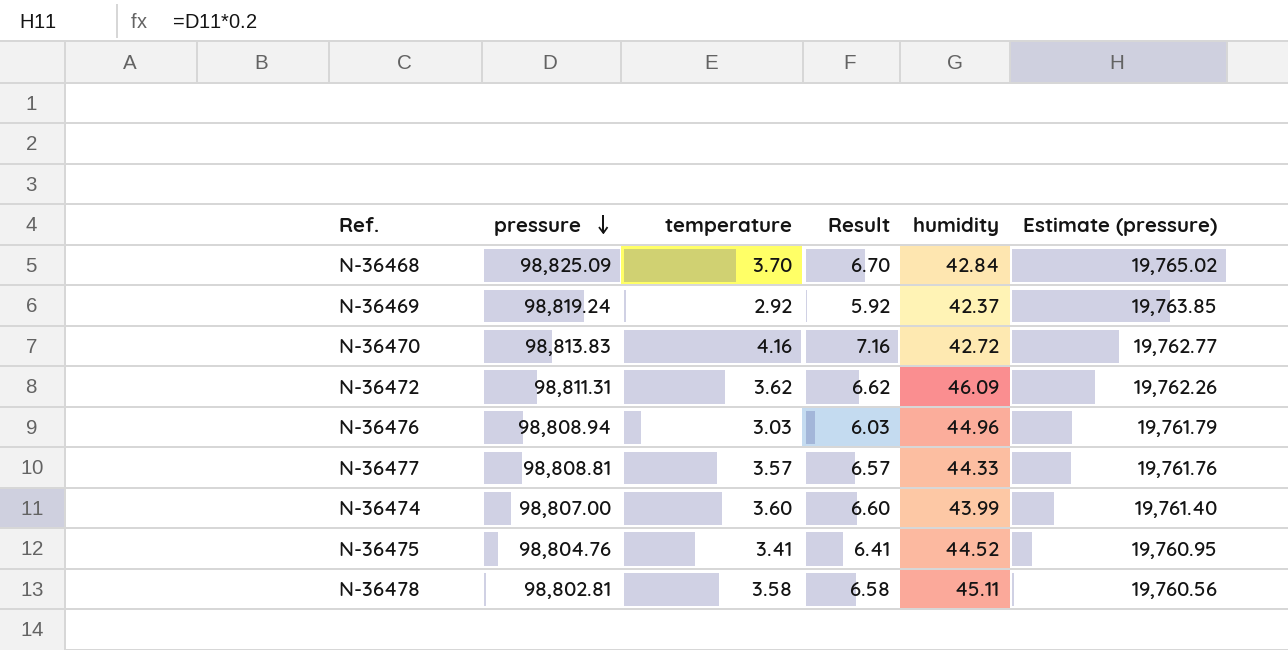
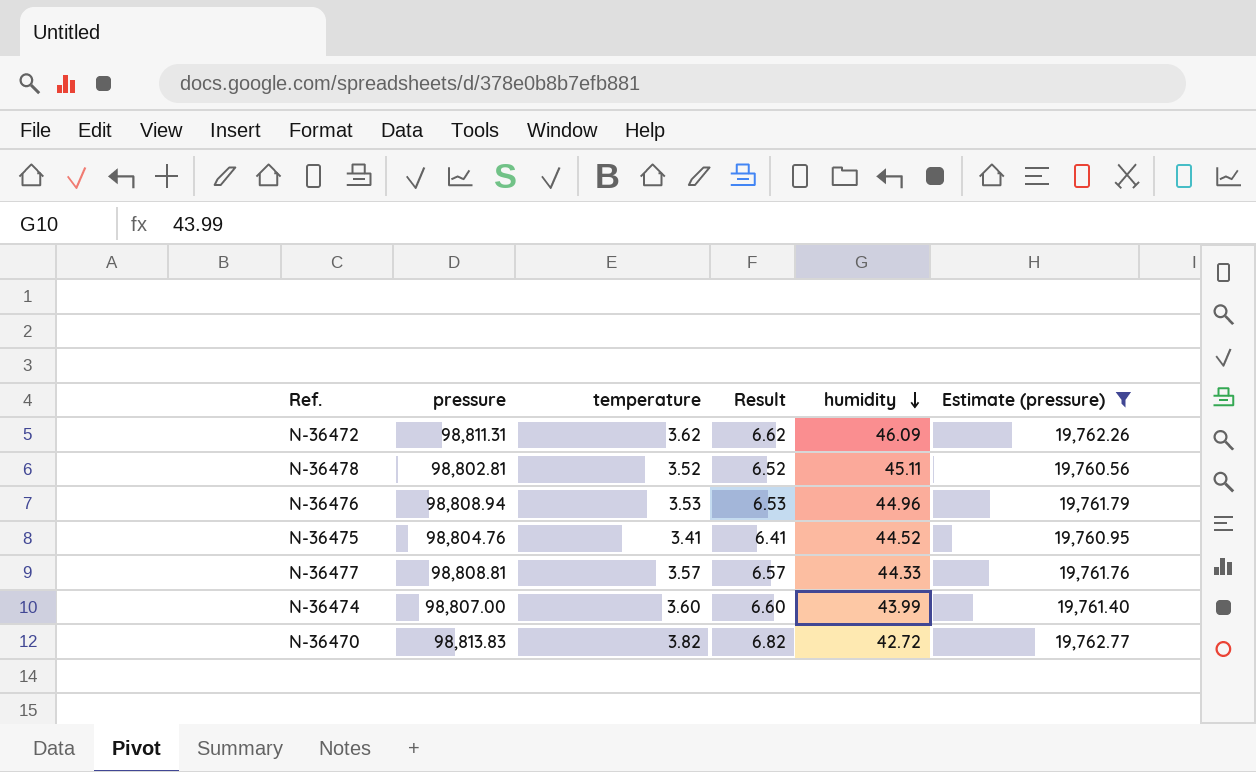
filter: none -> Estimate (pressure) <= 19,762.77
row order: pressure descending -> humidity descending
N-36478 | temperature: 3.58 -> 3.52
N-36478 | Result: 6.58 -> 6.52
N-36476 | temperature: 3.03 -> 3.53
N-36476 | Result: 6.03 -> 6.53
N-36470 | temperature: 4.16 -> 3.82
N-36470 | Result: 7.16 -> 6.82

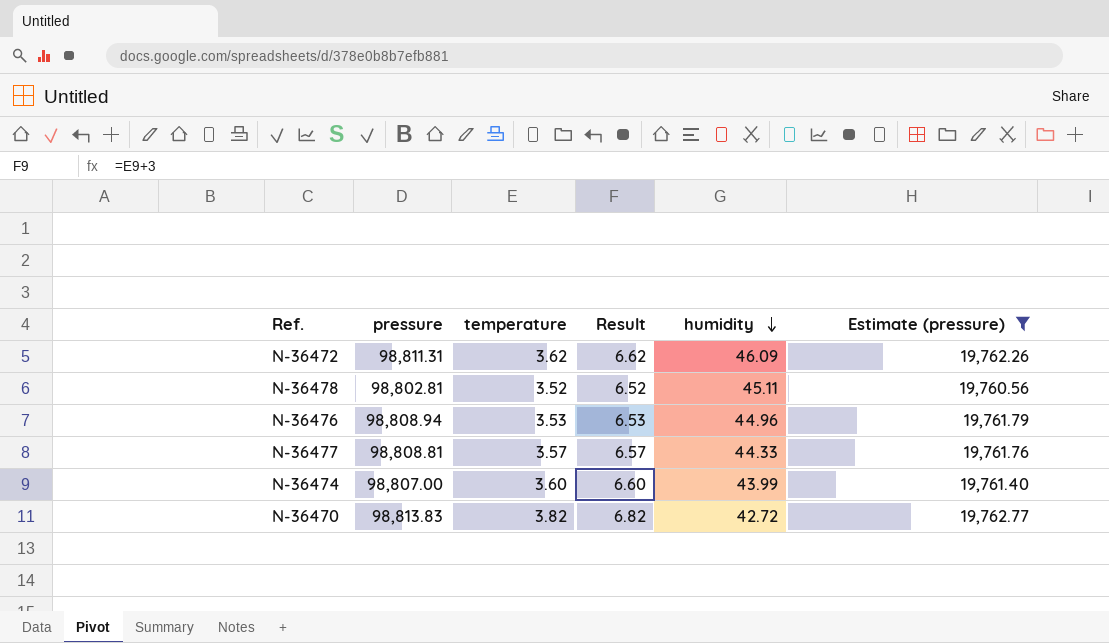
row N-36475: 98,804.76 | 3.41 | 6.41 | 44.52 | 19,760.95 -> none

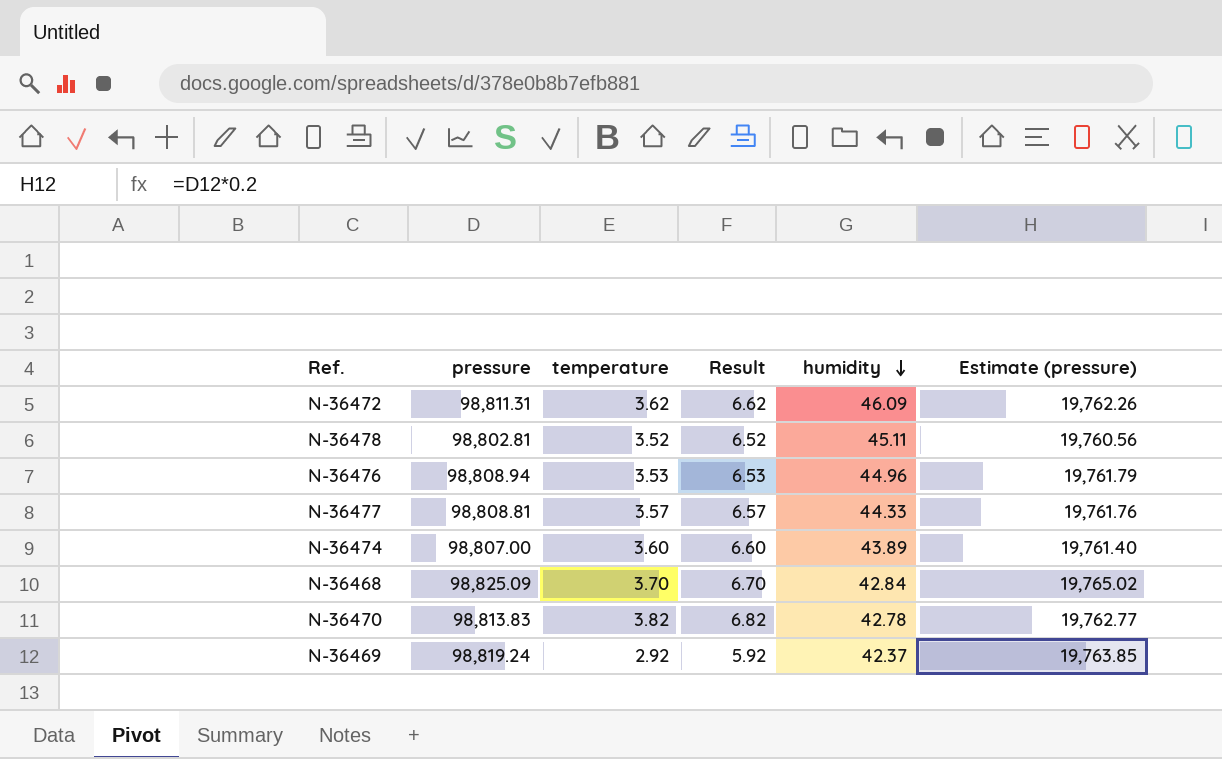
filter: Estimate (pressure) <= 19,762.77 -> none
N-36474 | humidity: 43.99 -> 43.89
N-36470 | humidity: 42.72 -> 42.78

